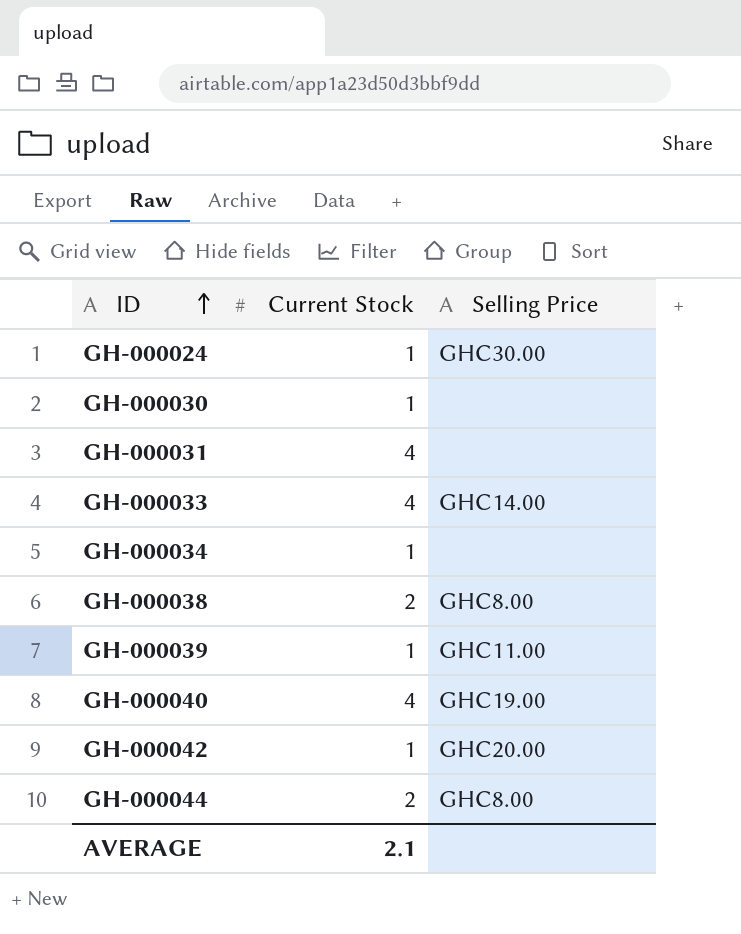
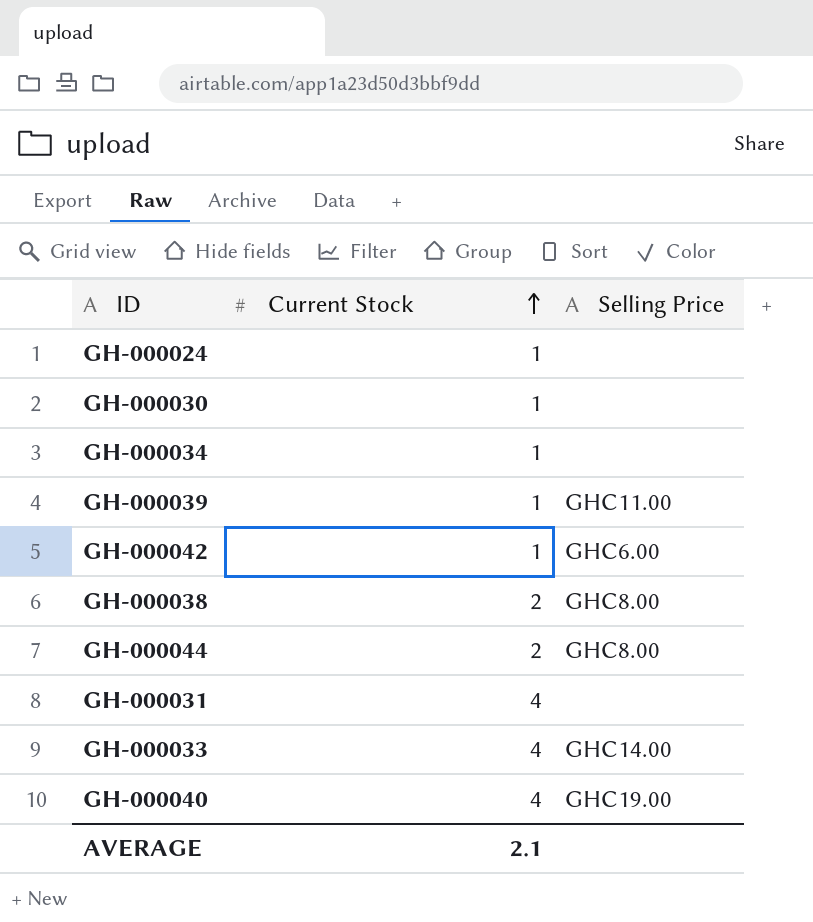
row order: ID ascending -> Current Stock ascending
GH-000024 | Selling Price: GHC30.00 -> none
GH-000042 | Selling Price: GHC20.00 -> GHC6.00

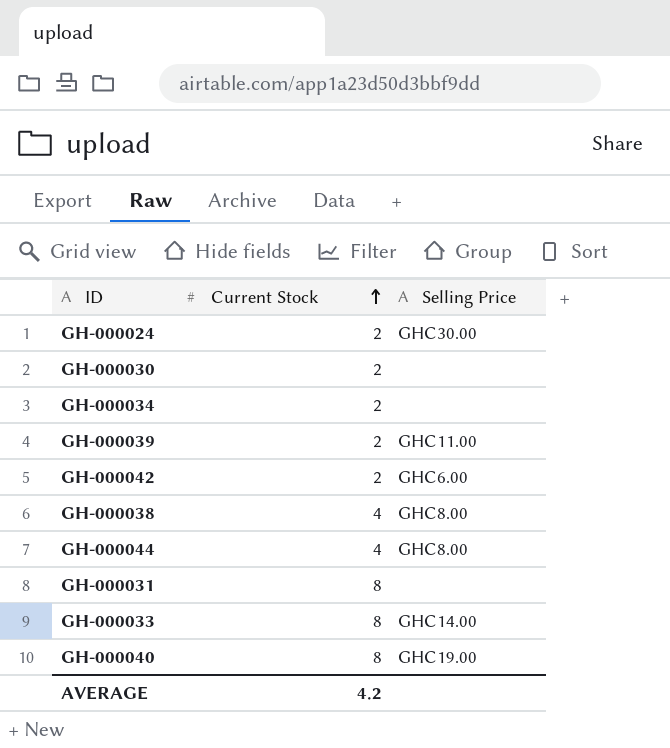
GH-000024 | Current Stock: 1 -> 2
GH-000024 | Selling Price: none -> GHC30.00
GH-000030 | Current Stock: 1 -> 2
GH-000034 | Current Stock: 1 -> 2
GH-000039 | Current Stock: 1 -> 2
GH-000042 | Current Stock: 1 -> 2
GH-000038 | Current Stock: 2 -> 4
GH-000044 | Current Stock: 2 -> 4
GH-000031 | Current Stock: 4 -> 8
GH-000033 | Current Stock: 4 -> 8
GH-000040 | Current Stock: 4 -> 8
AVERAGE | Current Stock: 2.1 -> 4.2

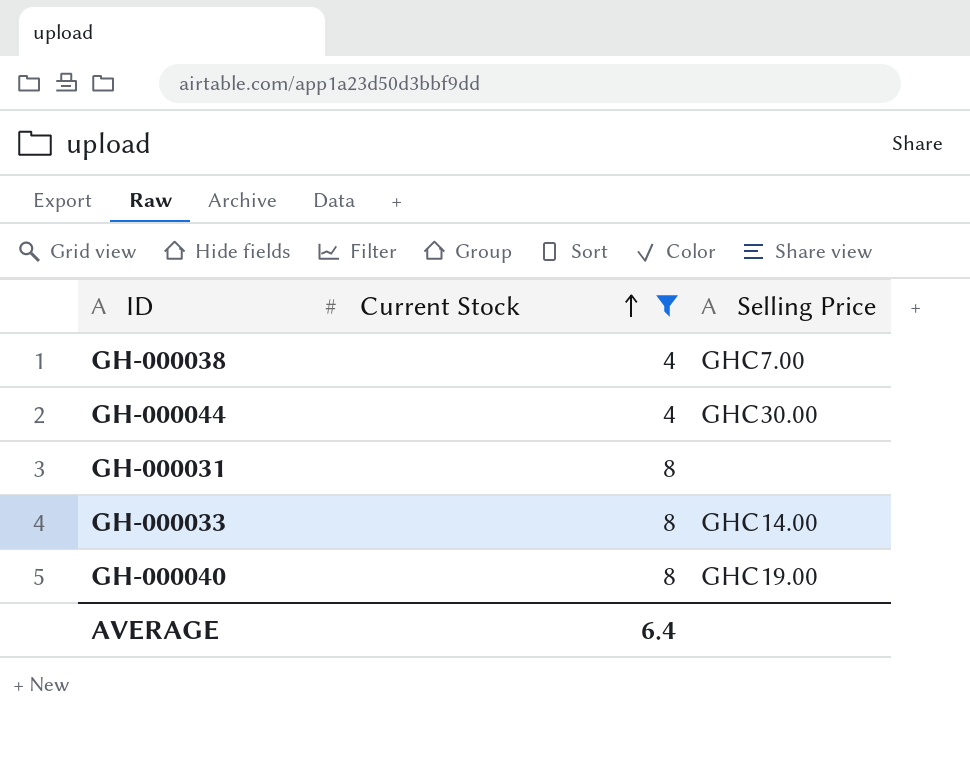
filter: none -> Current Stock != 2
GH-000038 | Selling Price: GHC8.00 -> GHC7.00
GH-000044 | Selling Price: GHC8.00 -> GHC30.00
AVERAGE | Current Stock: 4.2 -> 6.4

